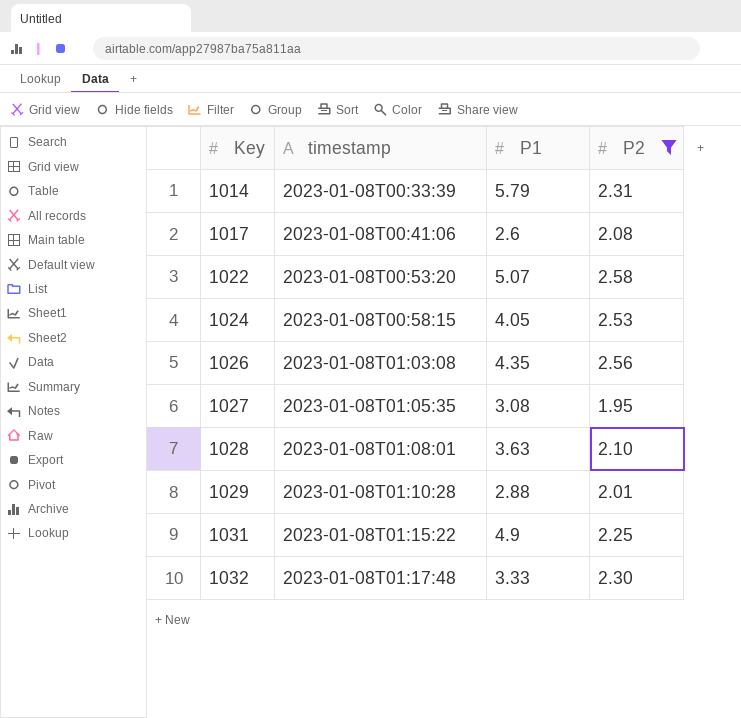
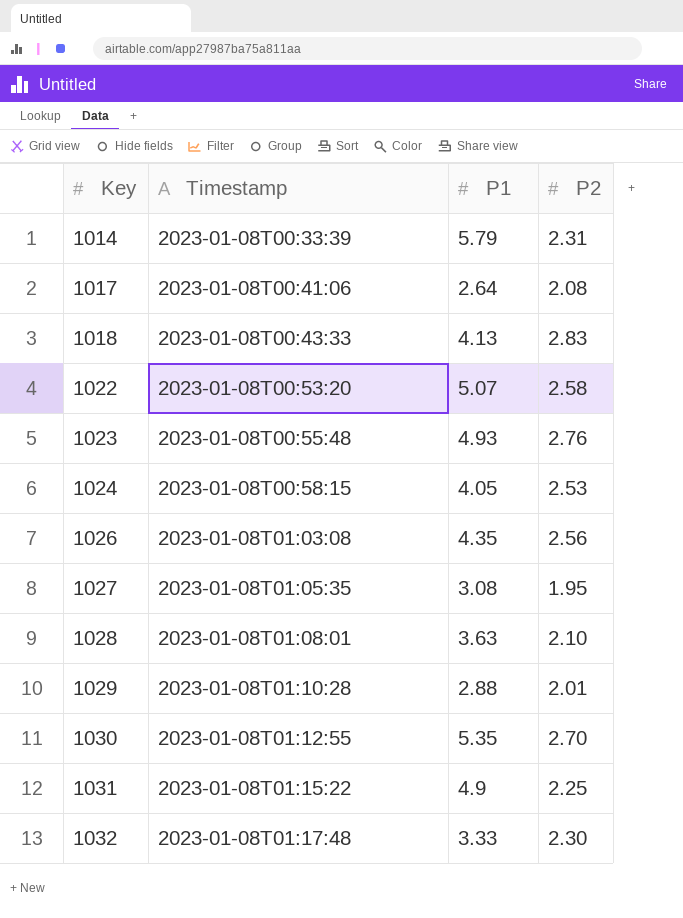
filter: P2 <= 2.58 -> none
column name: timestamp -> Timestamp
1017 | P1: 2.6 -> 2.64

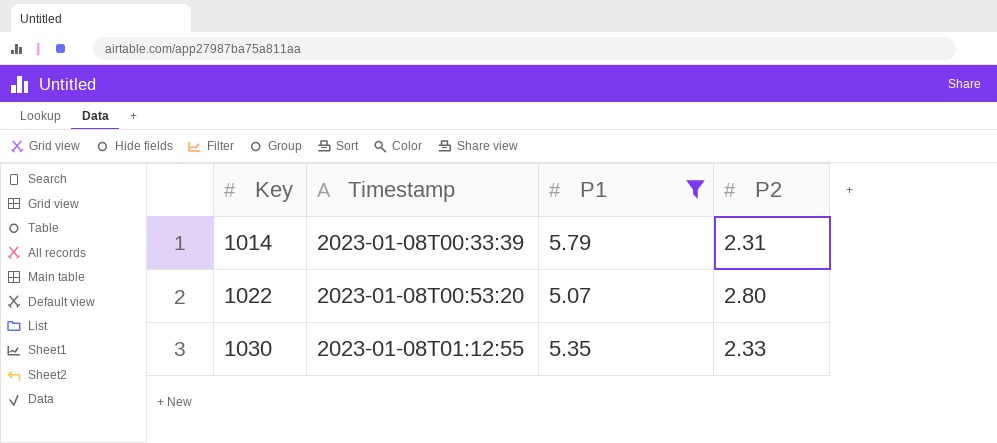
filter: none -> P1 >= 5.07
1022 | P2: 2.58 -> 2.80
1030 | P2: 2.70 -> 2.33

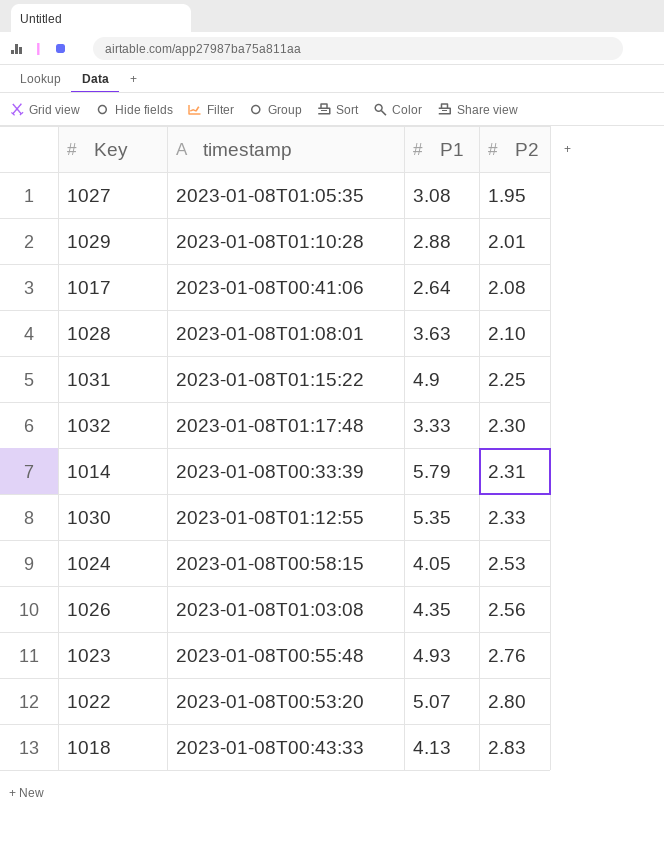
filter: P1 >= 5.07 -> none
row order: Key ascending -> P2 ascending
column name: Timestamp -> timestamp

